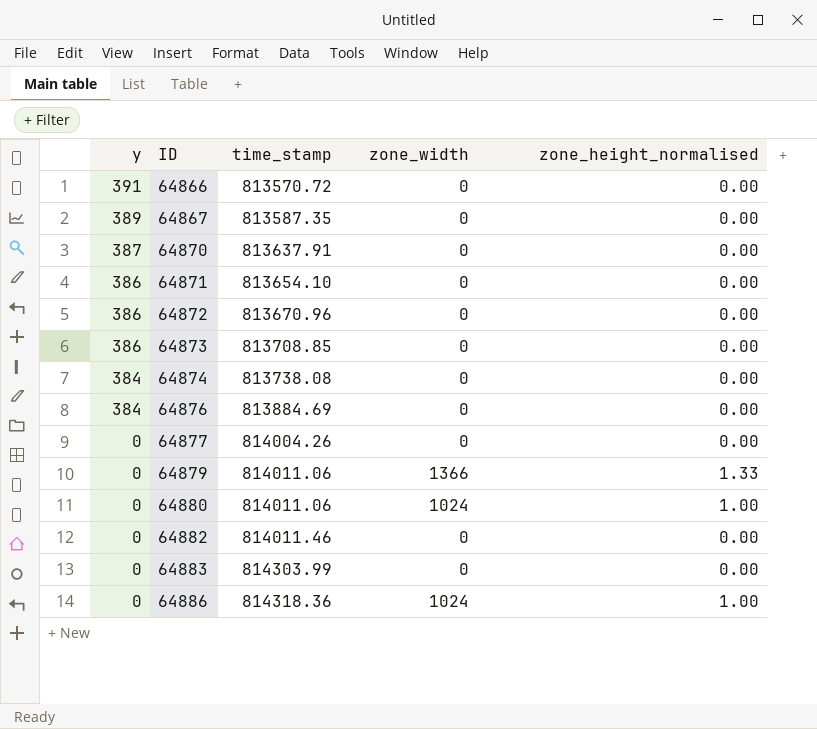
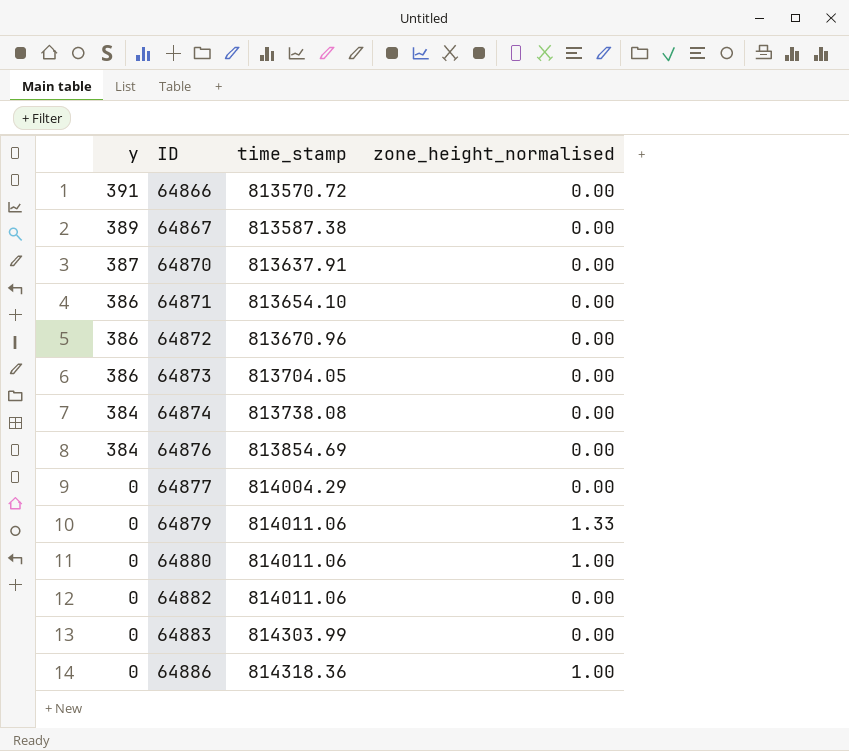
column zone_width | position: 4 -> none
64867 | time_stamp: 813587.35 -> 813587.38
64873 | time_stamp: 813708.85 -> 813704.05
64876 | time_stamp: 813884.69 -> 813854.69
64877 | time_stamp: 814004.26 -> 814004.29
64882 | time_stamp: 814011.46 -> 814011.06

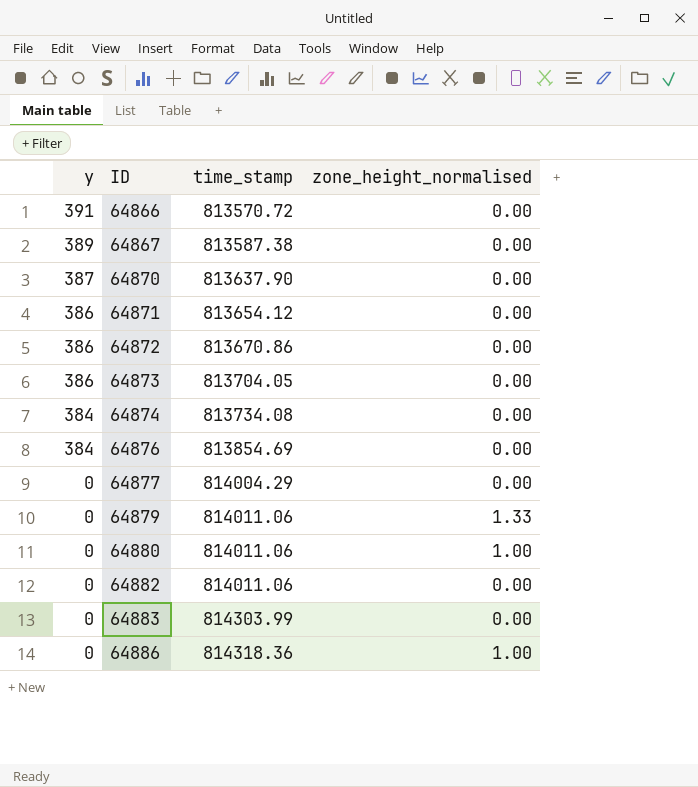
64870 | time_stamp: 813637.91 -> 813637.90
64871 | time_stamp: 813654.10 -> 813654.12
64872 | time_stamp: 813670.96 -> 813670.86
64874 | time_stamp: 813738.08 -> 813734.08

